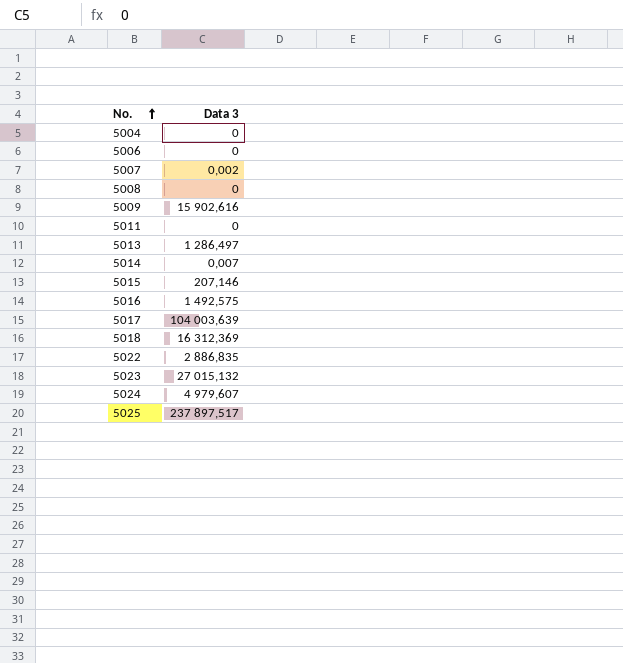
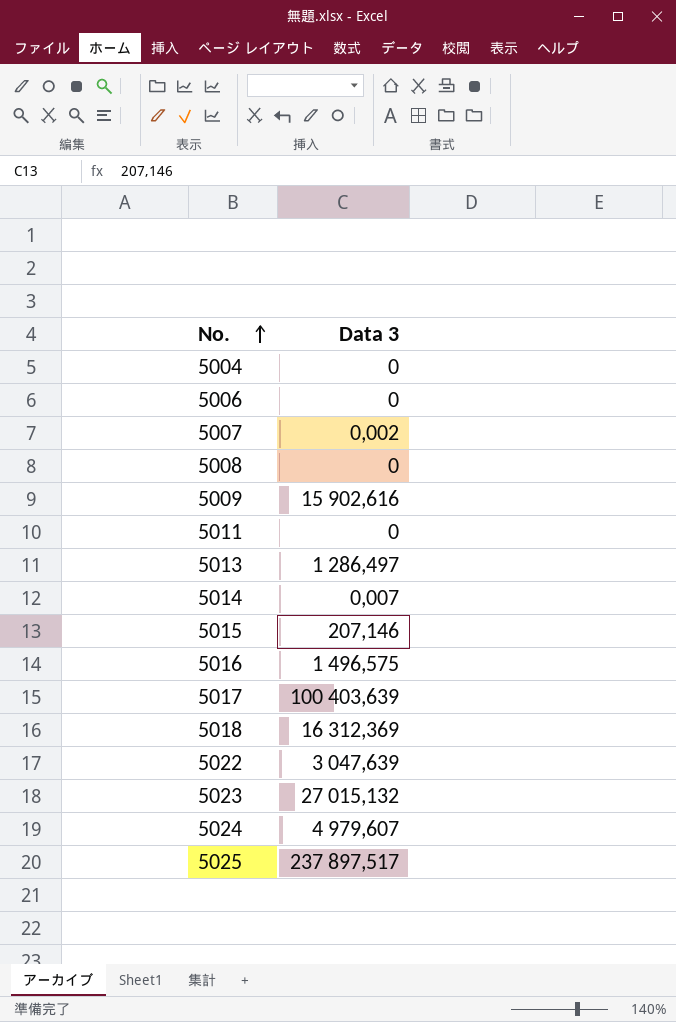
5016 | Data 3: 1 492,575 -> 1 496,575
5017 | Data 3: 104 003,639 -> 100 403,639
5022 | Data 3: 2 886,835 -> 3 047,639

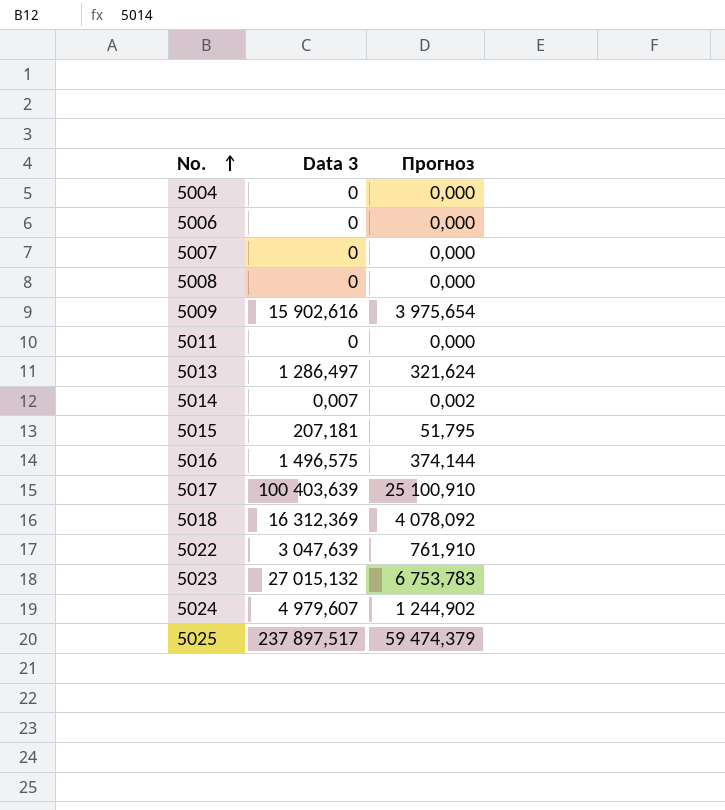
column Прогноз | formula: none -> [Data 3] * 0,25
5007 | Data 3: 0,002 -> 0
5015 | Data 3: 207,146 -> 207,181

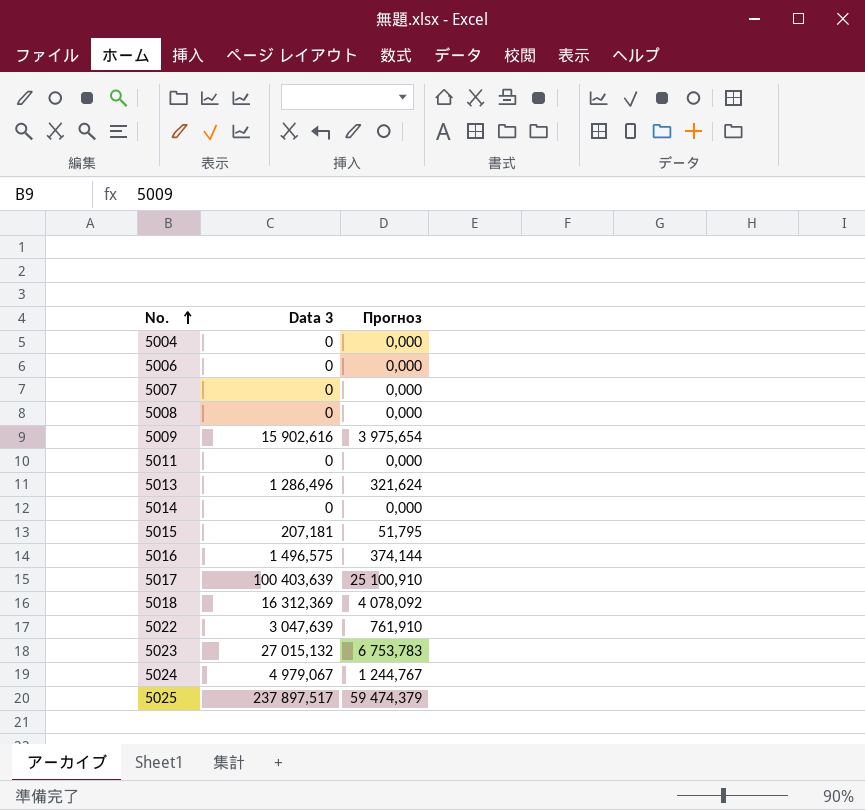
5013 | Data 3: 1 286,497 -> 1 286,496
5014 | Data 3: 0,007 -> 0
5014 | Прогноз: 0,002 -> 0,000
5024 | Data 3: 4 979,607 -> 4 979,067
5024 | Прогноз: 1 244,902 -> 1 244,767

